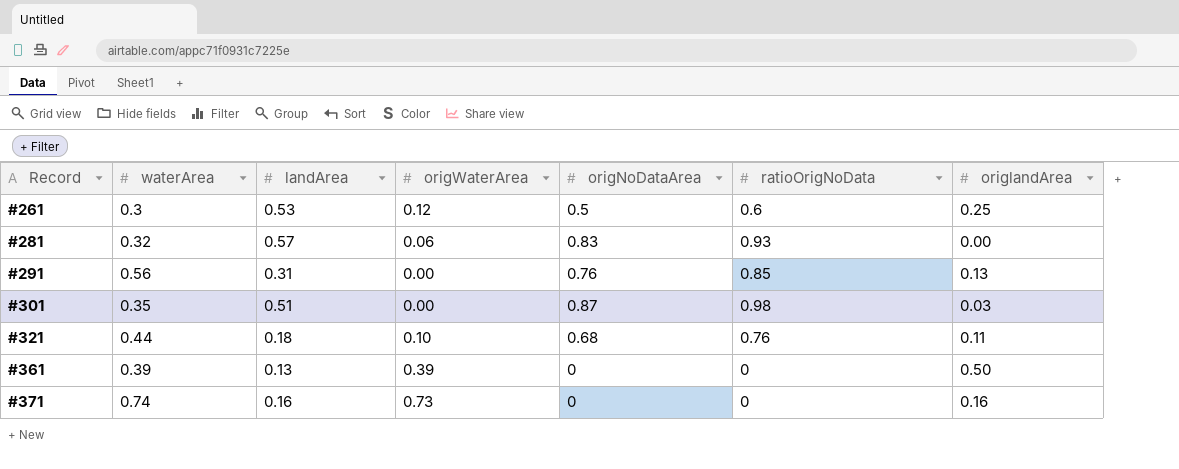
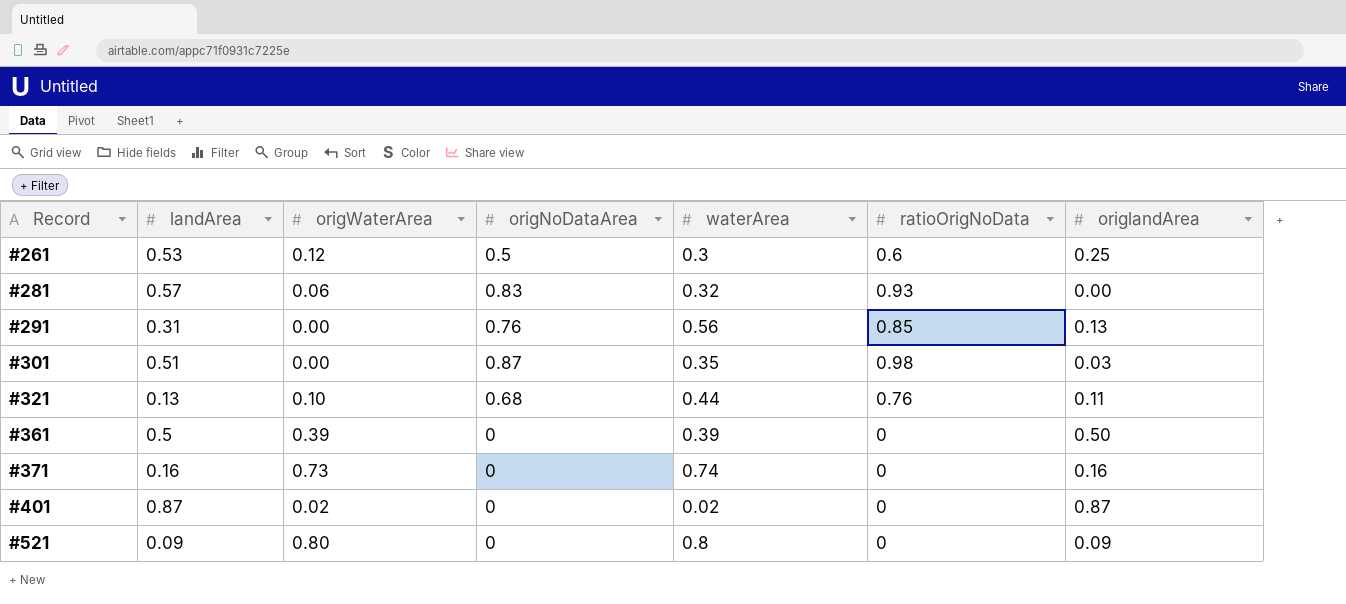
column waterArea | position: 2 -> 5
#321 | landArea: 0.18 -> 0.13
#361 | landArea: 0.13 -> 0.5
row #401: none -> 0.87 | 0.02 | 0 | 0.02 | 0 | 0.87
row #521: none -> 0.09 | 0.80 | 0 | 0.8 | 0 | 0.09

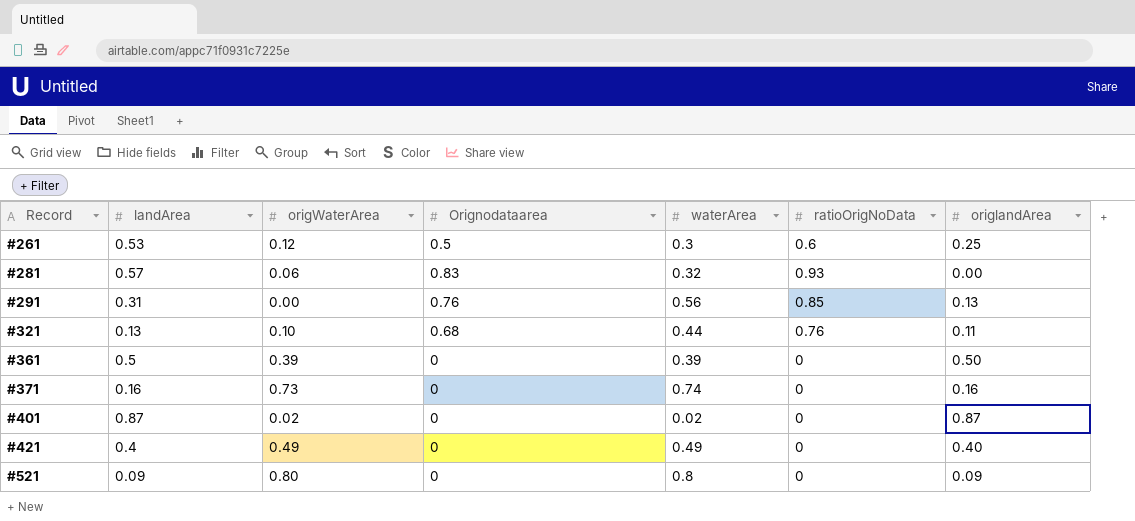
column name: origNoDataArea -> Orignodataarea
row #301: 0.51 | 0.00 | 0.87 | 0.35 | 0.98 | 0.03 -> none
row #421: none -> 0.4 | 0.49 | 0 | 0.49 | 0 | 0.40

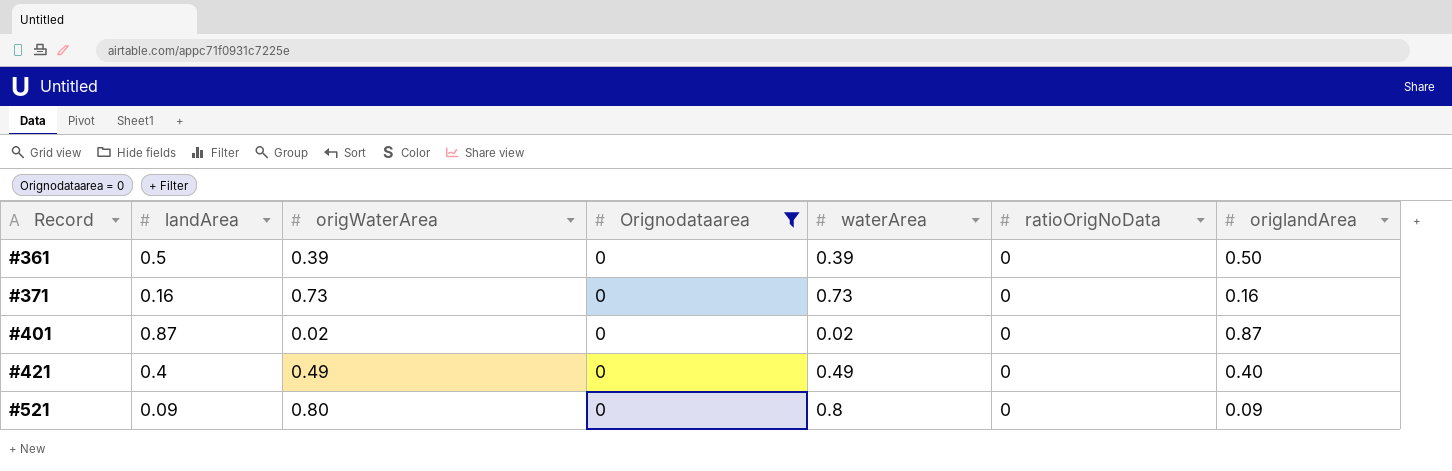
filter: none -> Orignodataarea = 0
#371 | waterArea: 0.74 -> 0.73

